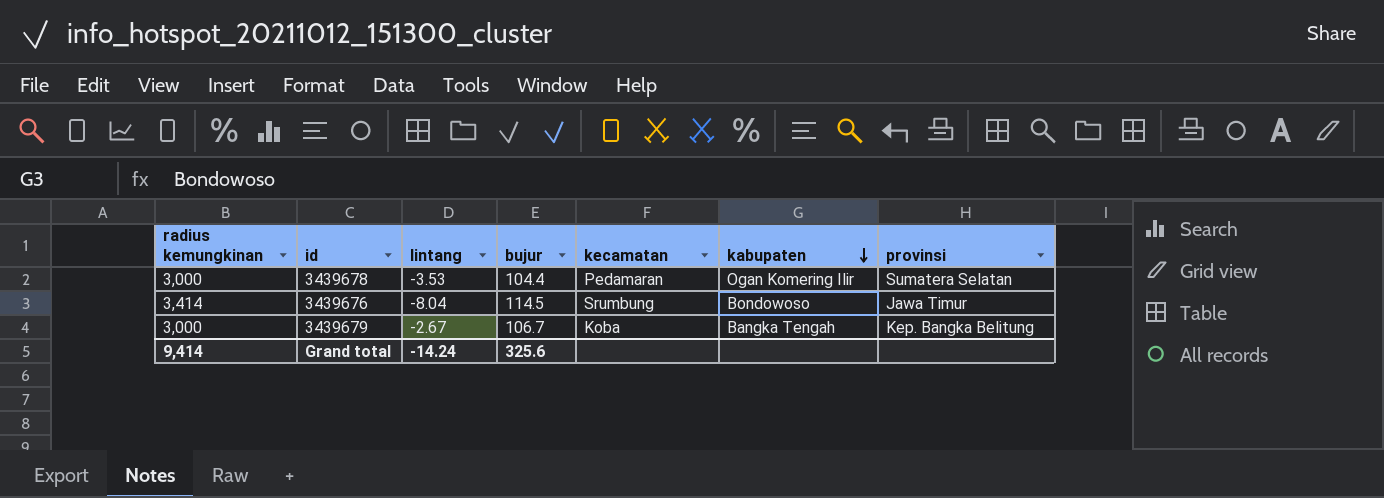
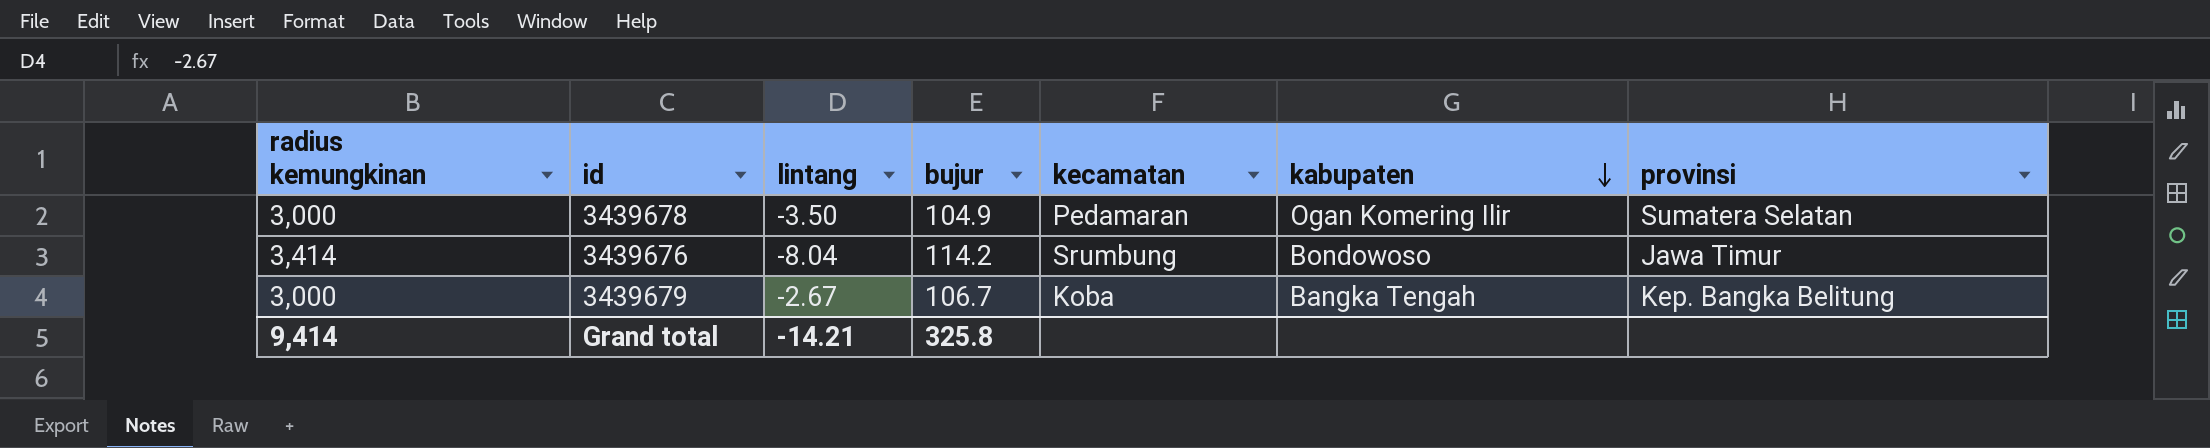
3439678 | lintang: -3.53 -> -3.50
3439678 | bujur: 104.4 -> 104.9
3439676 | bujur: 114.5 -> 114.2
Grand total | lintang: -14.24 -> -14.21
Grand total | bujur: 325.6 -> 325.8

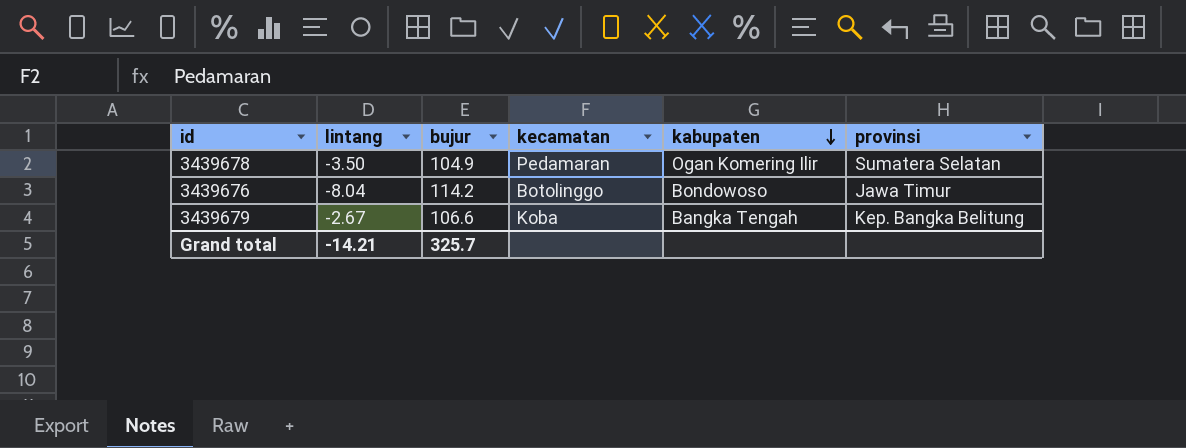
column radius kemungkinan | position: 1 -> none
3439676 | kecamatan: Srumbung -> Botolinggo
3439679 | bujur: 106.7 -> 106.6
Grand total | bujur: 325.8 -> 325.7

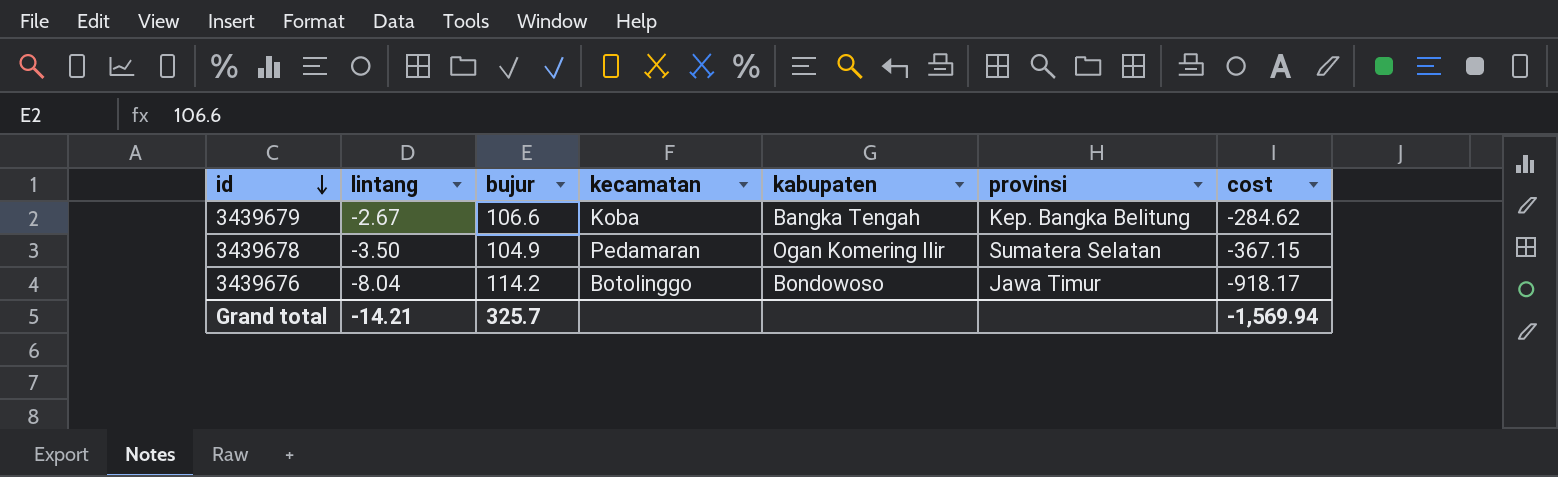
row order: kabupaten descending -> id descending
column cost | formula: none -> [lintang] * [bujur]

